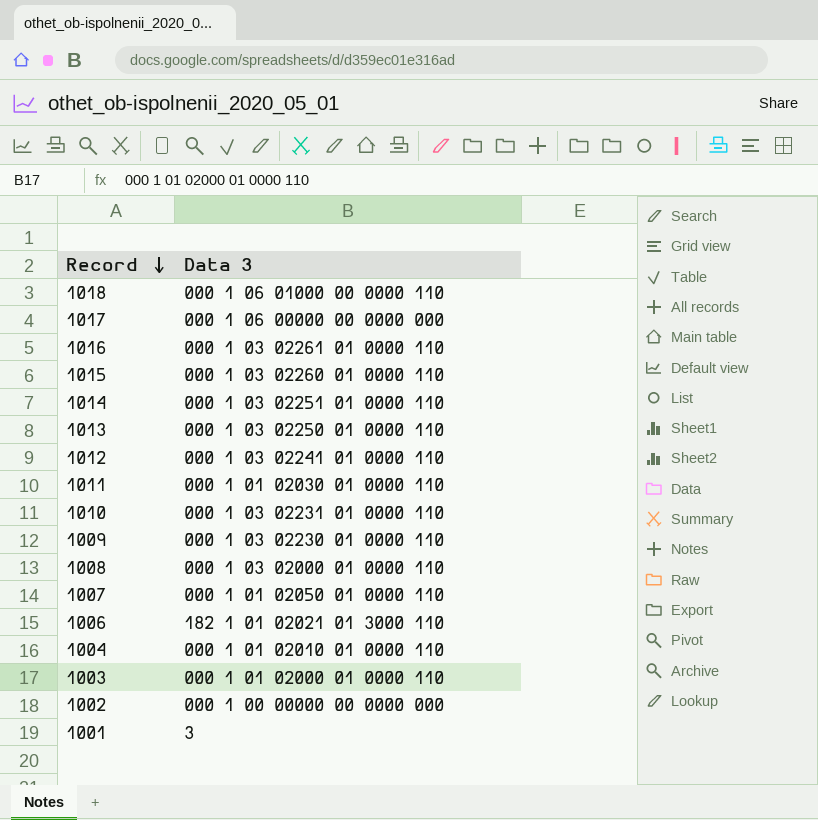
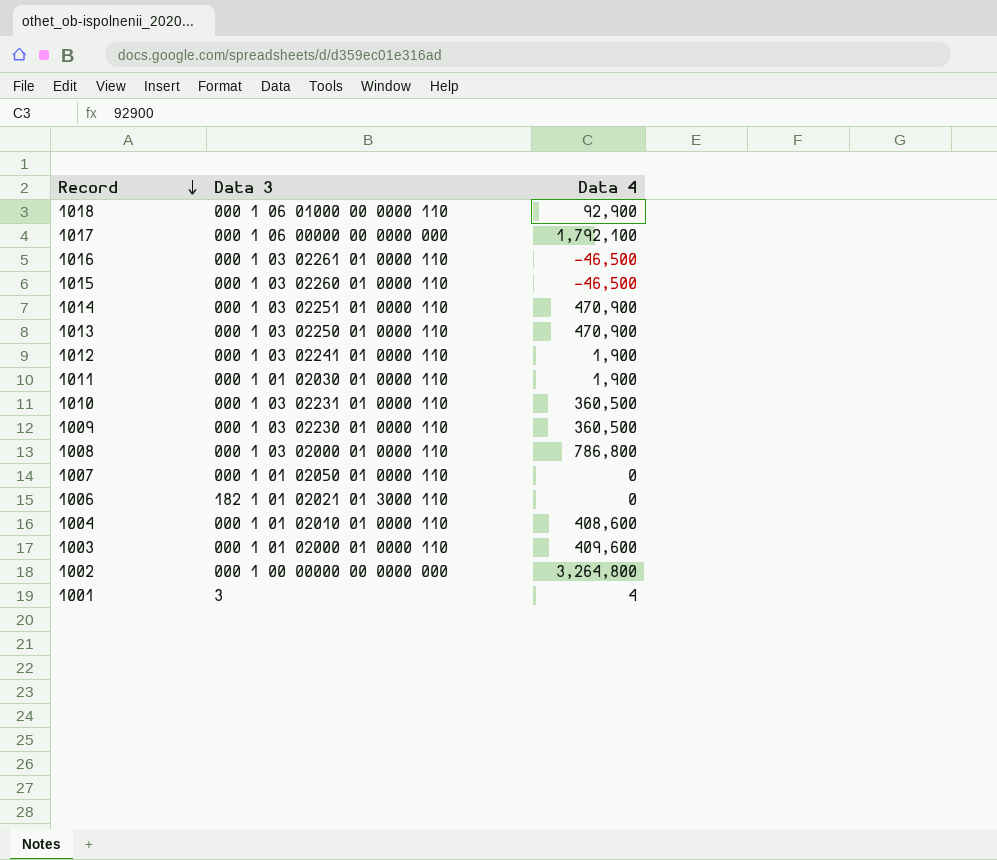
column Data 4 | position: none -> 3

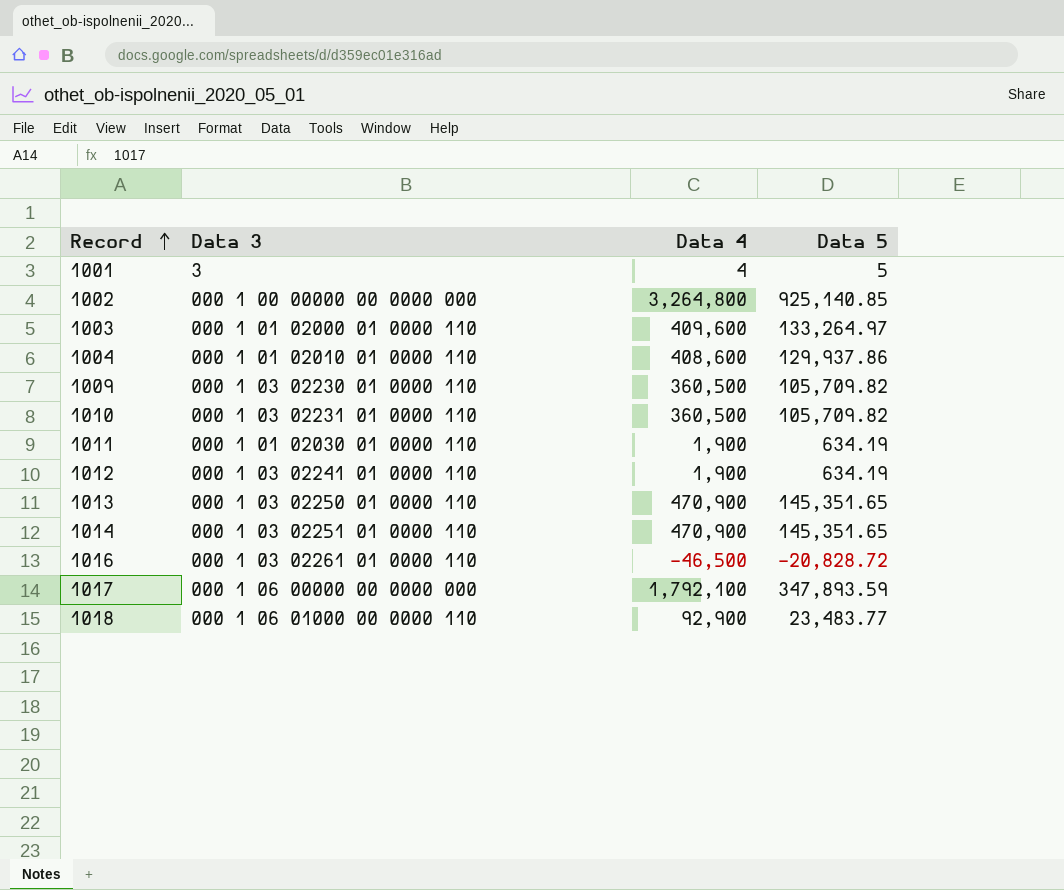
row order: Record descending -> Record ascending
column Data 5 | position: none -> 4
row 1015: 000 1 03 02260 01 0000 110 | -46,500 -> none
row 1008: 000 1 03 02000 01 0000 110 | 786,800 -> none
row 1007: 000 1 01 02050 01 0000 110 | 0 -> none
row 1006: 182 1 01 02021 01 3000 110 | 0 -> none

